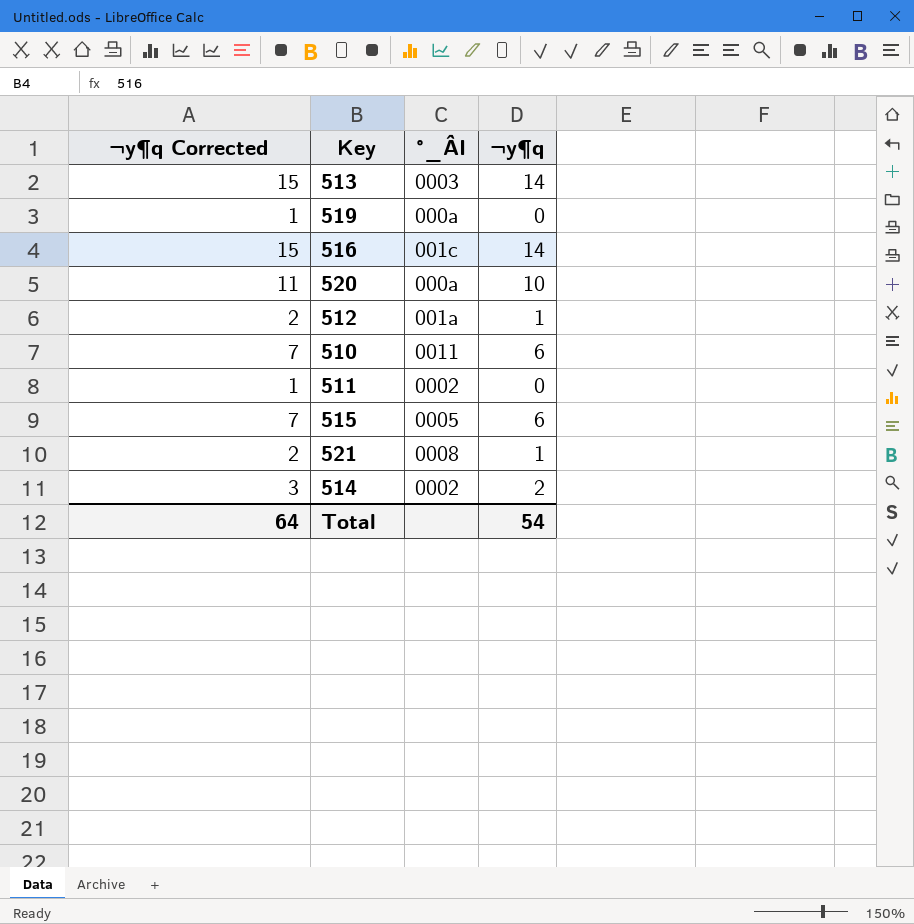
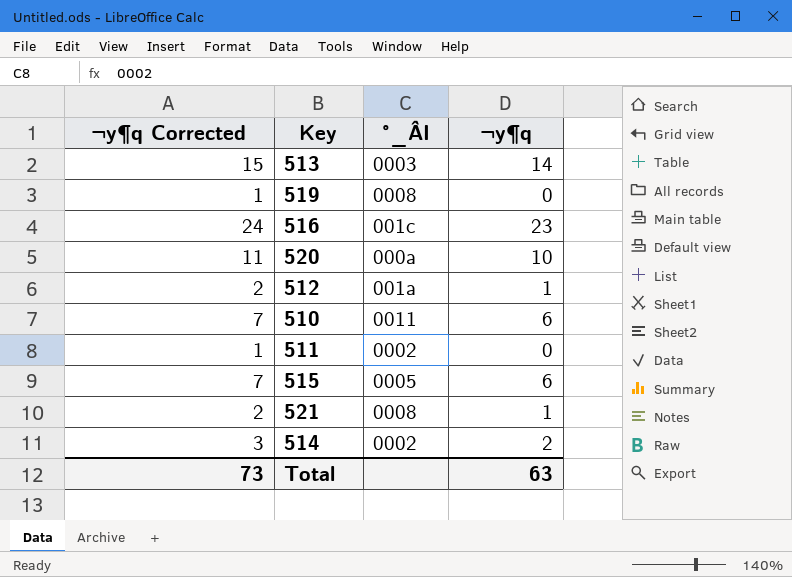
519 | °_ÂI: 000a -> 0008
516 | ¬y¶q Corrected: 15 -> 24
516 | ¬y¶q: 14 -> 23
Total | ¬y¶q Corrected: 64 -> 73
Total | ¬y¶q: 54 -> 63

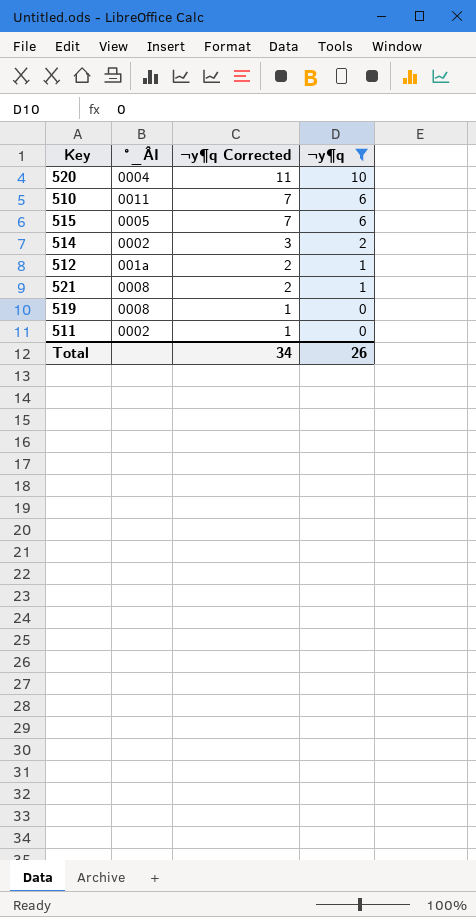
filter: none -> ¬y¶q <= 10
row order: none -> ¬y¶q Corrected descending
column ¬y¶q Corrected | position: 1 -> 3
520 | °_ÂI: 000a -> 0004
Total | ¬y¶q Corrected: 73 -> 34
Total | ¬y¶q: 63 -> 26

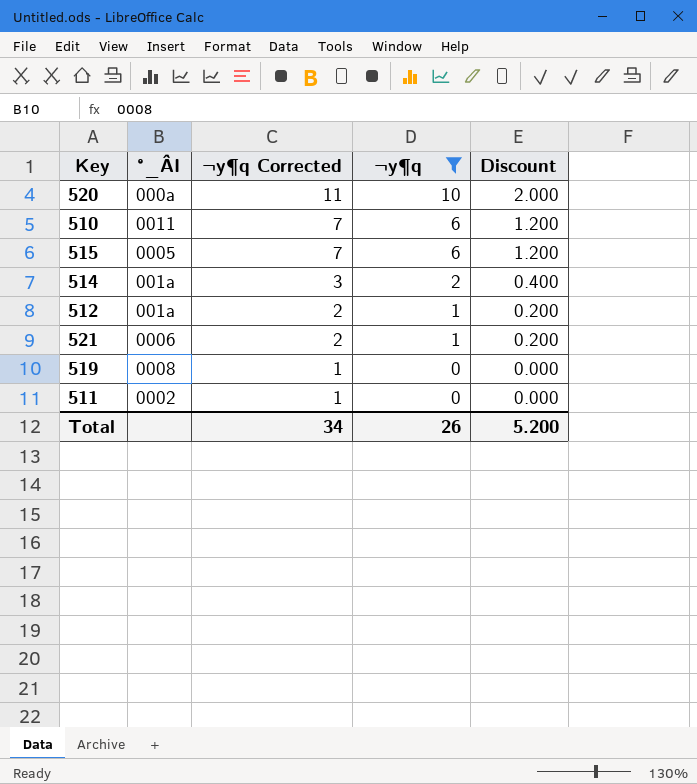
column Discount | formula: none -> [¬y¶q] * 0.2
520 | °_ÂI: 0004 -> 000a
514 | °_ÂI: 0002 -> 001a
521 | °_ÂI: 0008 -> 0006

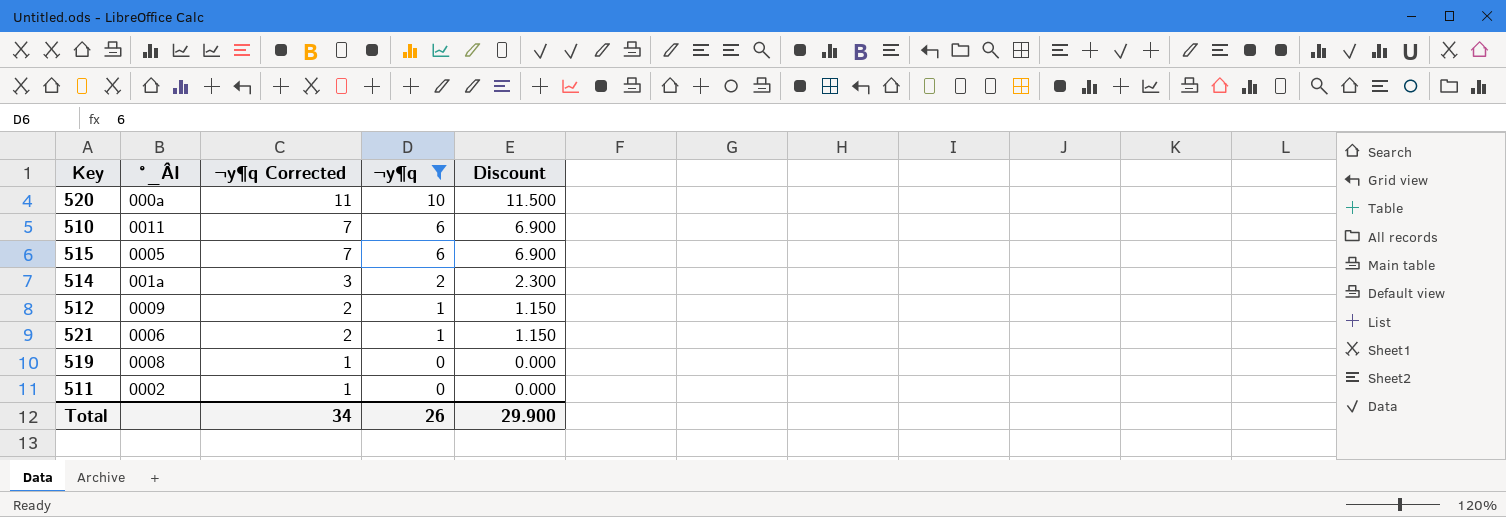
column Discount | formula: [¬y¶q] * 0.2 -> [¬y¶q] * 1.15
512 | °_ÂI: 001a -> 0009
Total | Discount: 5.200 -> 29.900

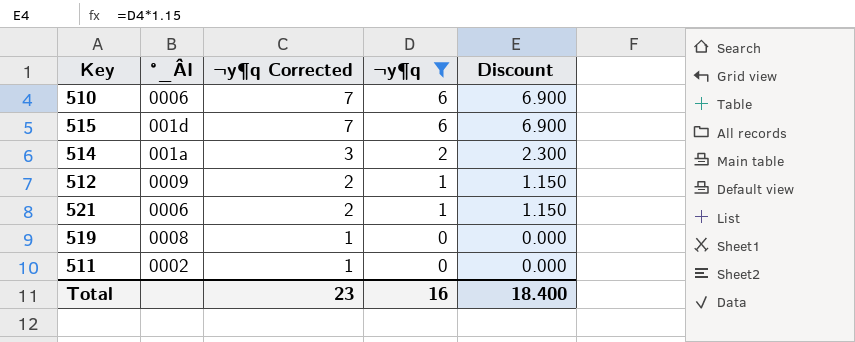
row 520: 000a | 11 | 10 | 11.500 -> none
510 | °_ÂI: 0011 -> 0006
515 | °_ÂI: 0005 -> 001d
Total | ¬y¶q Corrected: 34 -> 23
Total | ¬y¶q: 26 -> 16
Total | Discount: 29.900 -> 18.400

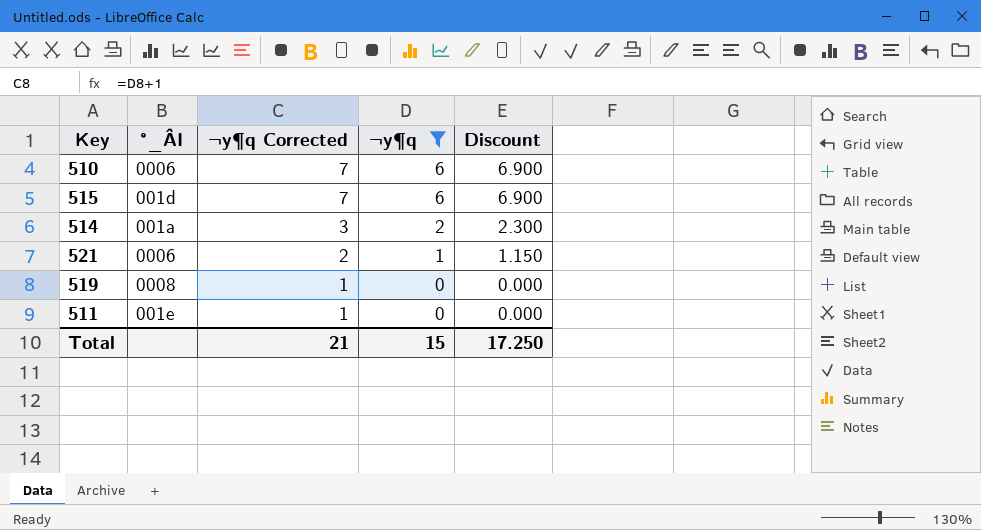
row 512: 0009 | 2 | 1 | 1.150 -> none
511 | °_ÂI: 0002 -> 001e
Total | ¬y¶q Corrected: 23 -> 21
Total | ¬y¶q: 16 -> 15
Total | Discount: 18.400 -> 17.250

